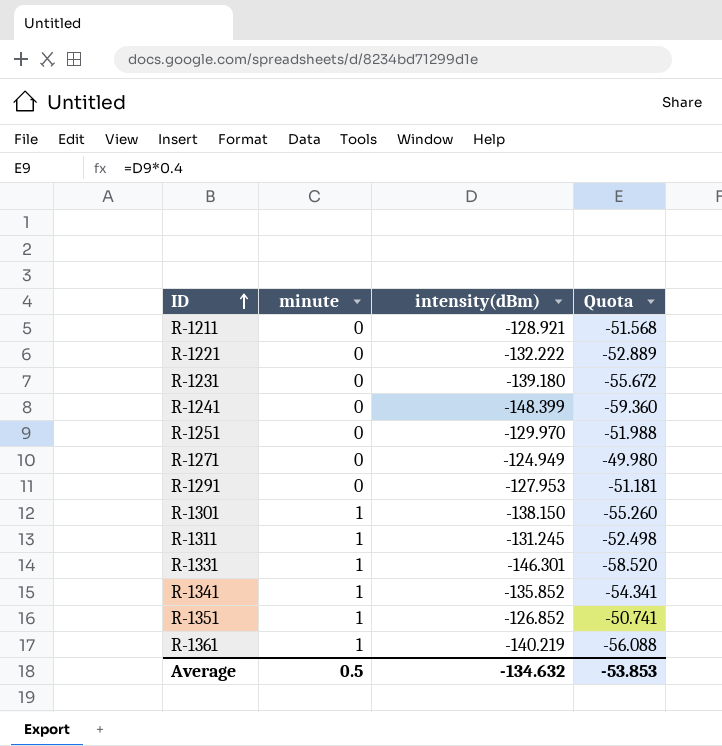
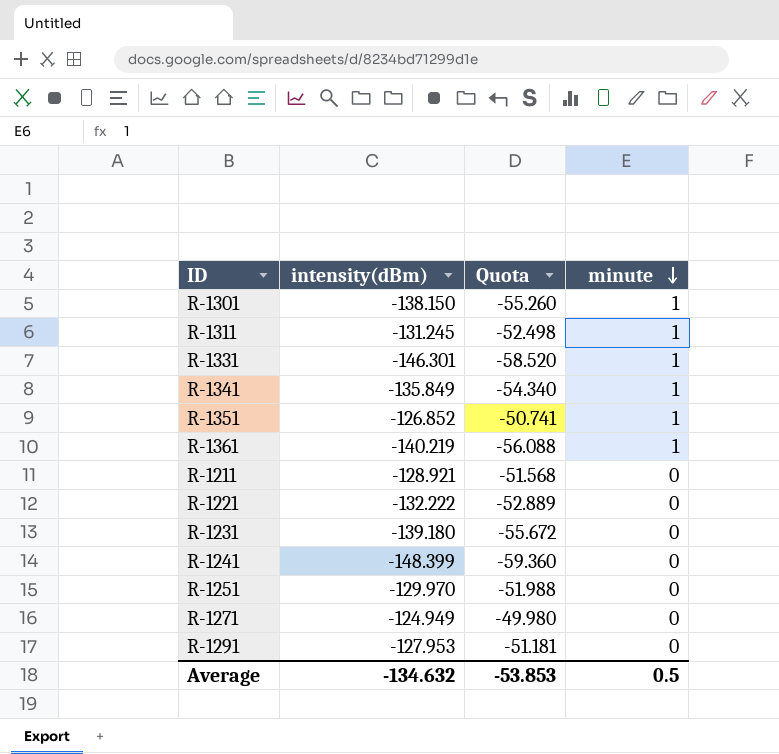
row order: ID ascending -> minute descending
column minute | position: 2 -> 4
R-1341 | intensity(dBm): -135.852 -> -135.849
R-1341 | Quota: -54.341 -> -54.340

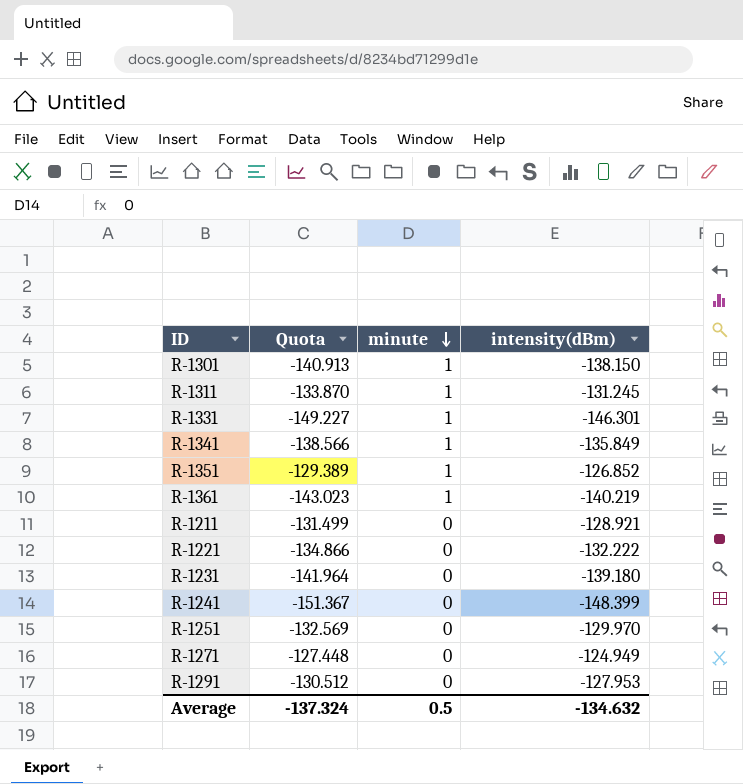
column Quota | formula: [intensity(dBm)] * 0.4 -> [intensity(dBm)] * 1.02
column intensity(dBm) | position: 2 -> 4
Average | Quota: -53.853 -> -137.324

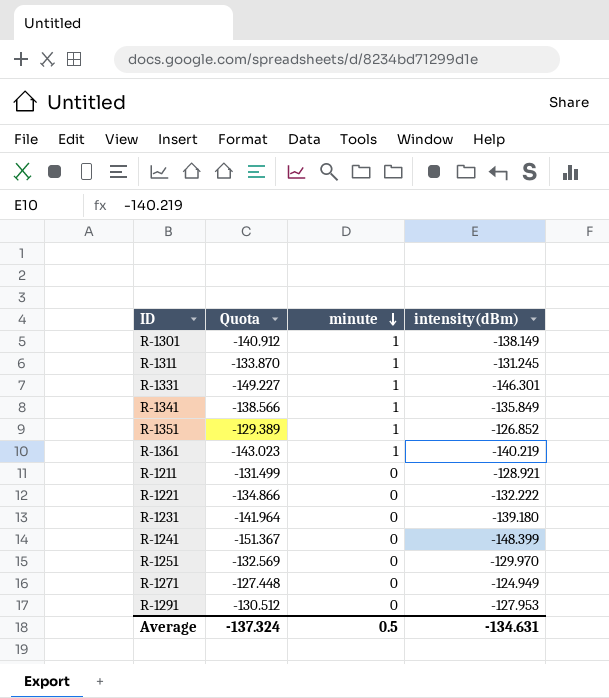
R-1301 | Quota: -140.913 -> -140.912
R-1301 | intensity(dBm): -138.150 -> -138.149
Average | intensity(dBm): -134.632 -> -134.631

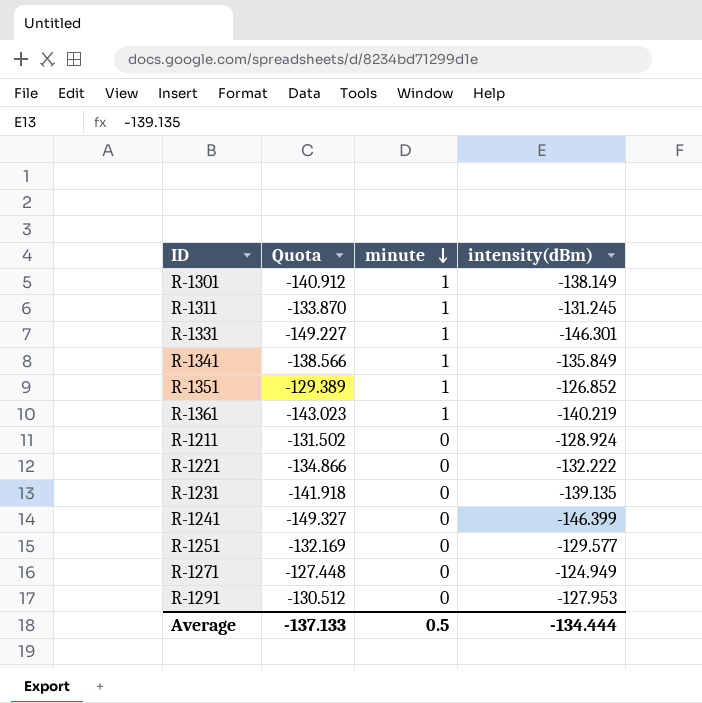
R-1211 | Quota: -131.499 -> -131.502
R-1211 | intensity(dBm): -128.921 -> -128.924
R-1231 | Quota: -141.964 -> -141.918
R-1231 | intensity(dBm): -139.180 -> -139.135
R-1241 | Quota: -151.367 -> -149.327
R-1241 | intensity(dBm): -148.399 -> -146.399
R-1251 | Quota: -132.569 -> -132.169
R-1251 | intensity(dBm): -129.970 -> -129.577
Average | Quota: -137.324 -> -137.133
Average | intensity(dBm): -134.631 -> -134.444

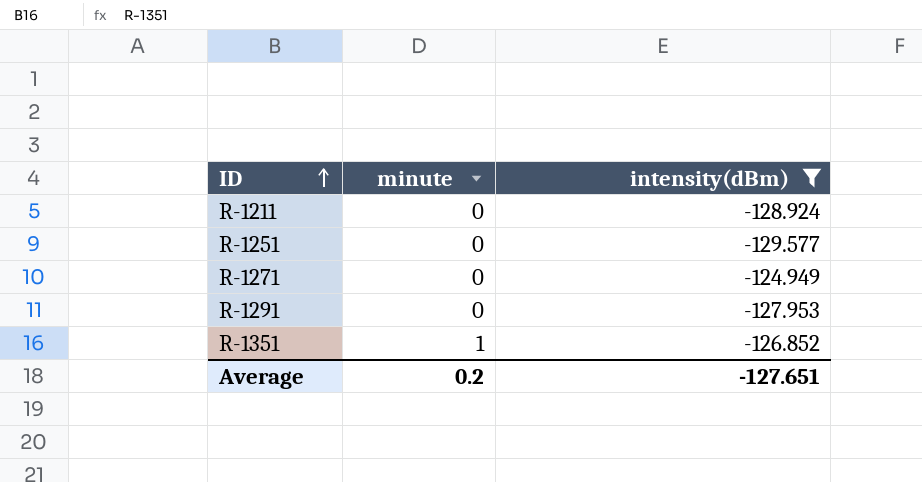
filter: none -> intensity(dBm) >= -129.577
row order: minute descending -> ID ascending
column Quota | formula: [intensity(dBm)] * 1.02 -> none
Average | minute: 0.5 -> 0.2
Average | intensity(dBm): -134.444 -> -127.651

